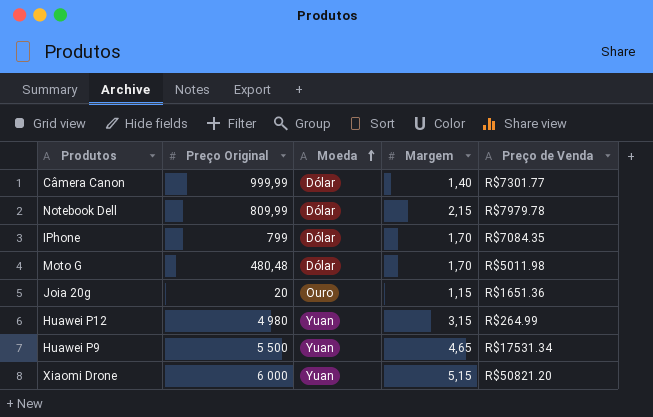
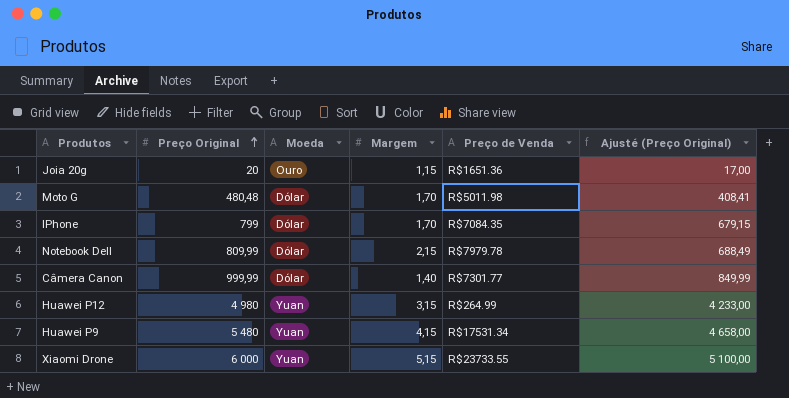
row order: Moeda ascending -> Preço Original ascending
column Ajusté (Preço Original) | formula: none -> [Preço Original] * 0,85
Huawei P9 | Preço Original: 5 500 -> 5 480
Huawei P9 | Margem: 4,65 -> 4,15
Xiaomi Drone | Preço de Venda: R$50821.20 -> R$23733.55

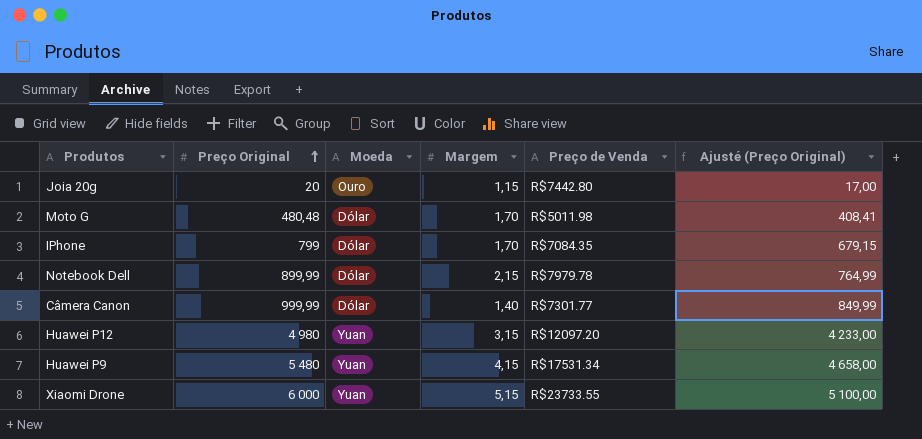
Joia 20g | Preço de Venda: R$1651.36 -> R$7442.80
Notebook Dell | Preço Original: 809,99 -> 899,99
Notebook Dell | Ajusté (Preço Original): 688,49 -> 764,99
Huawei P12 | Preço de Venda: R$264.99 -> R$12097.20

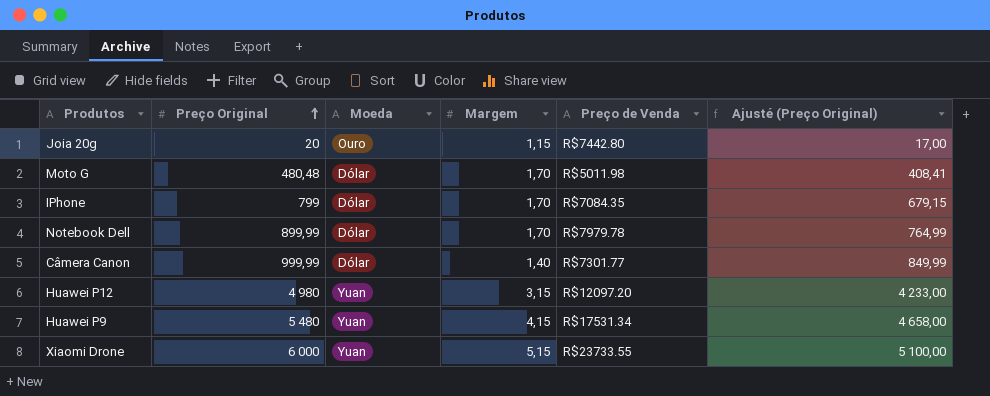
Notebook Dell | Margem: 2,15 -> 1,70

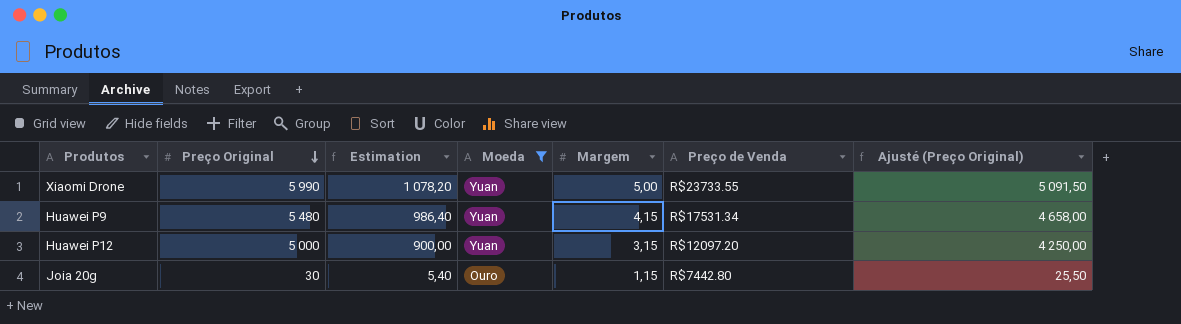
filter: none -> Moeda != Dólar
row order: Preço Original ascending -> Preço Original descending
column Estimation | formula: none -> [Preço Original] * 0,18
Xiaomi Drone | Preço Original: 6 000 -> 5 990
Xiaomi Drone | Margem: 5,15 -> 5,00
Xiaomi Drone | Ajusté (Preço Original): 5 100,00 -> 5 091,50
Huawei P12 | Preço Original: 4 980 -> 5 000
Huawei P12 | Ajusté (Preço Original): 4 233,00 -> 4 250,00
Joia 20g | Preço Original: 20 -> 30
Joia 20g | Ajusté (Preço Original): 17,00 -> 25,50

